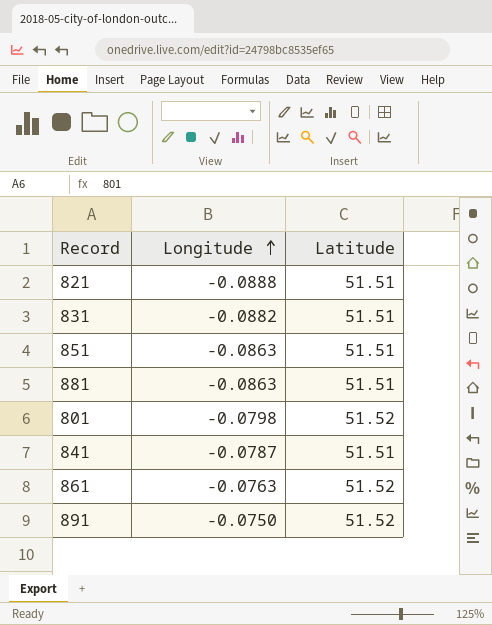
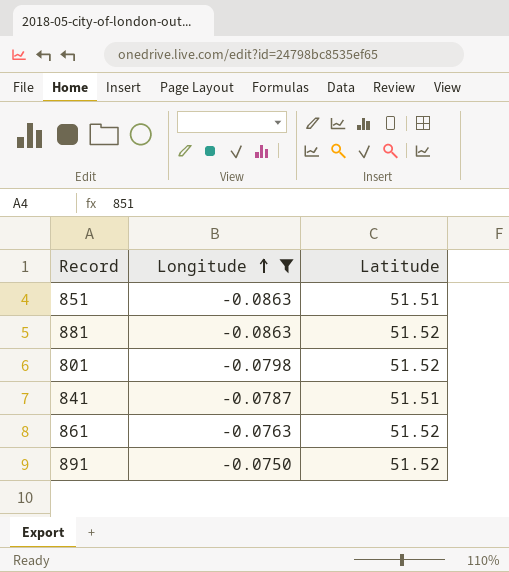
filter: none -> Longitude >= -0.0863
881 | Latitude: 51.51 -> 51.52

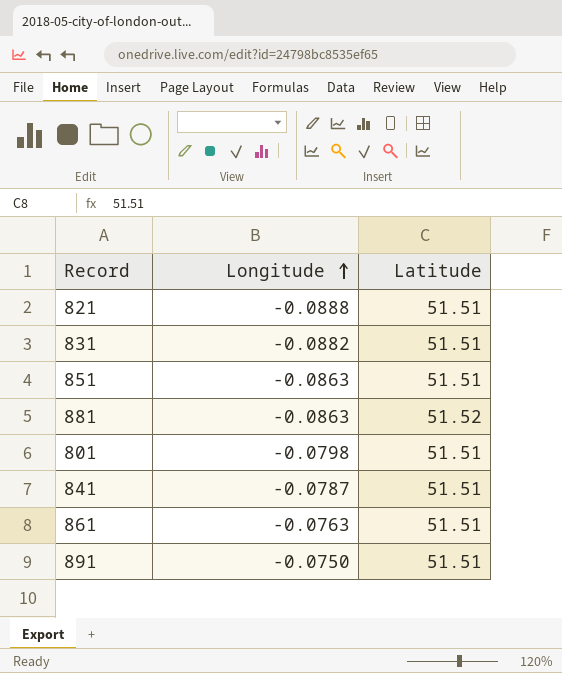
filter: Longitude >= -0.0863 -> none
801 | Latitude: 51.52 -> 51.51
861 | Latitude: 51.52 -> 51.51
891 | Latitude: 51.52 -> 51.51

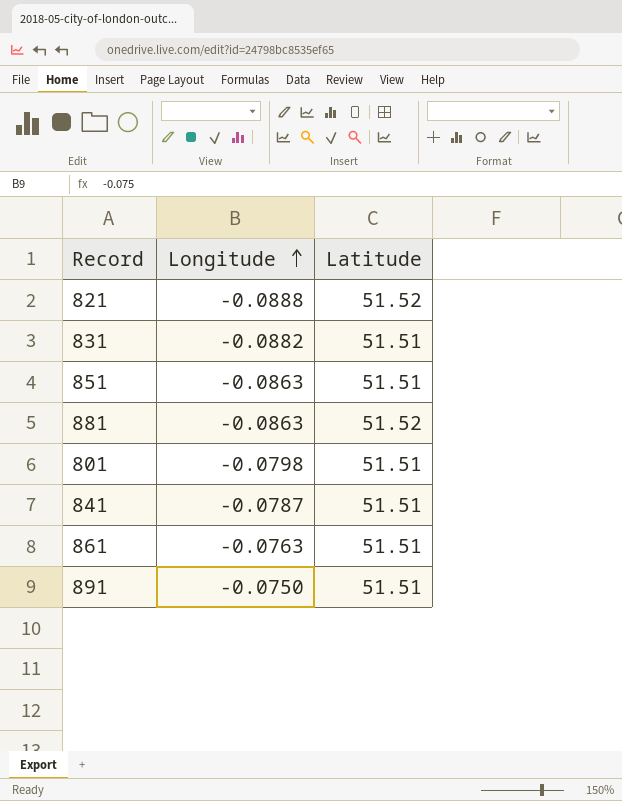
821 | Latitude: 51.51 -> 51.52

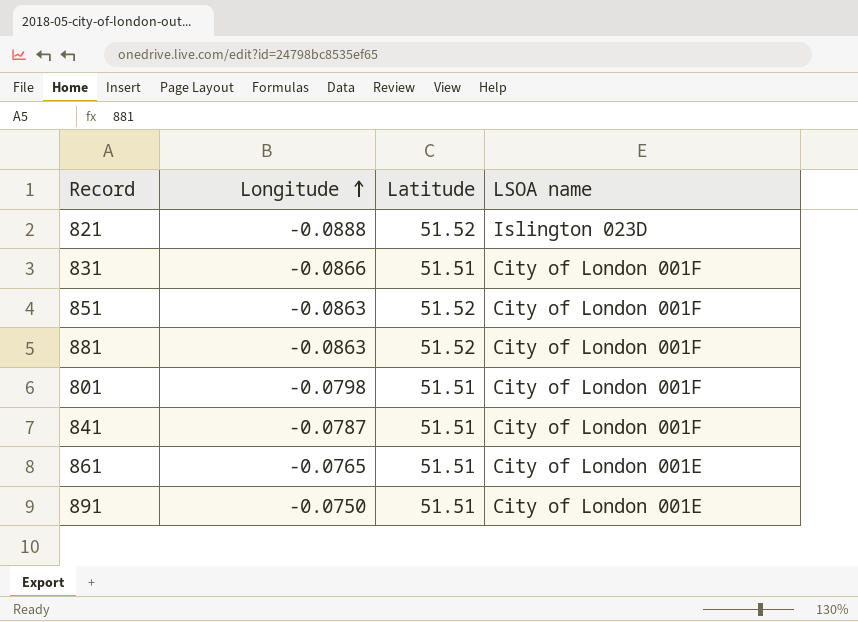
column LSOA name | position: none -> 4
831 | Longitude: -0.0882 -> -0.0866
851 | Latitude: 51.51 -> 51.52
861 | Longitude: -0.0763 -> -0.0765

